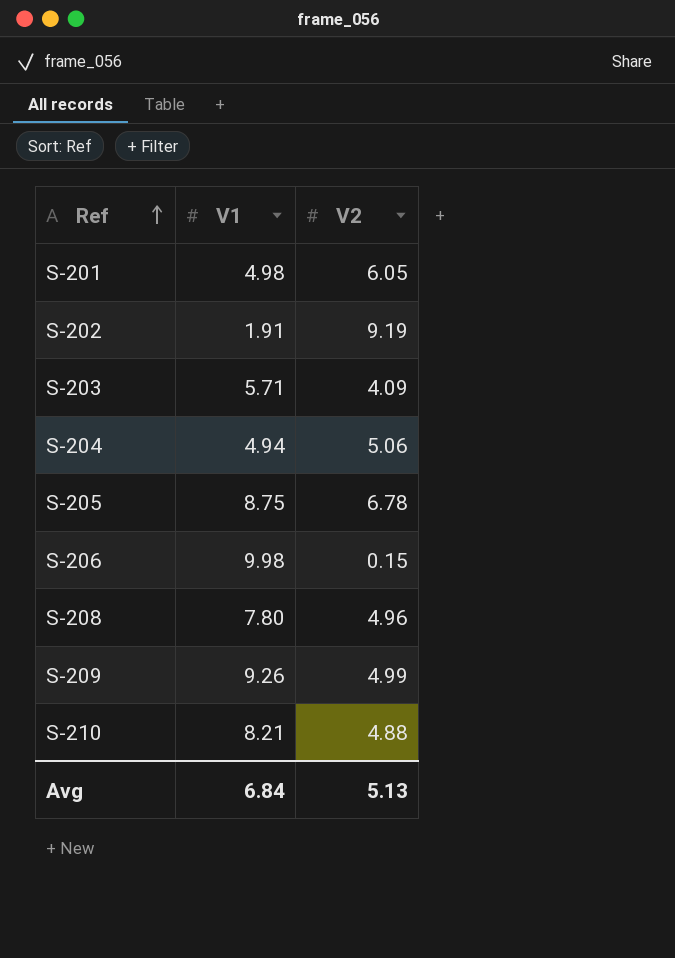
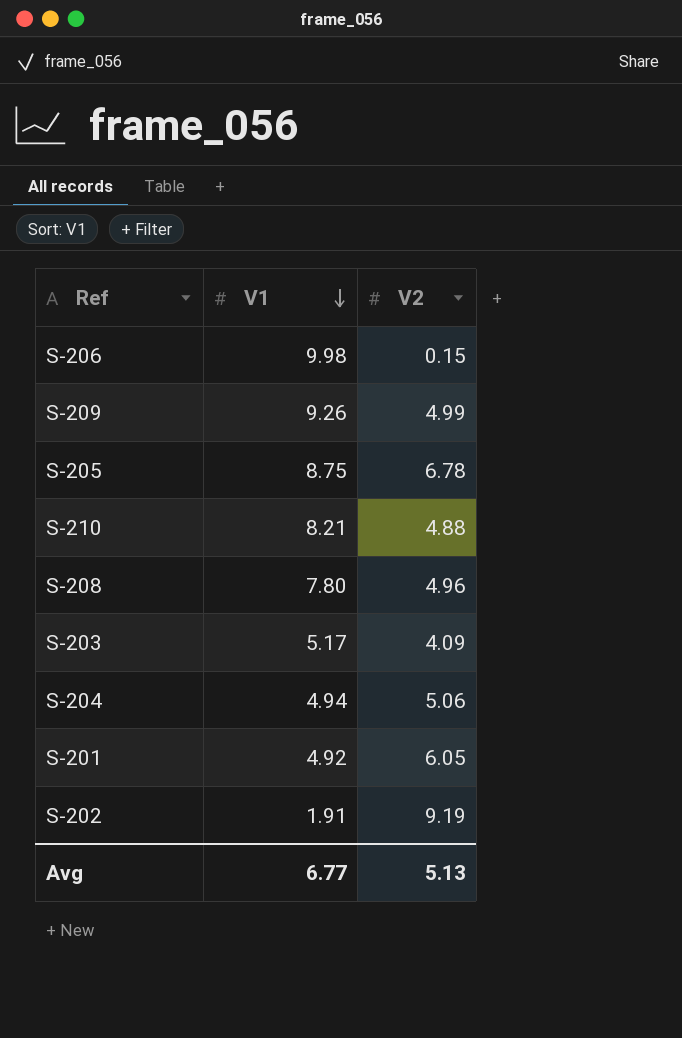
row order: Ref ascending -> V1 descending
S-203 | V1: 5.71 -> 5.17
S-201 | V1: 4.98 -> 4.92
Avg | V1: 6.84 -> 6.77

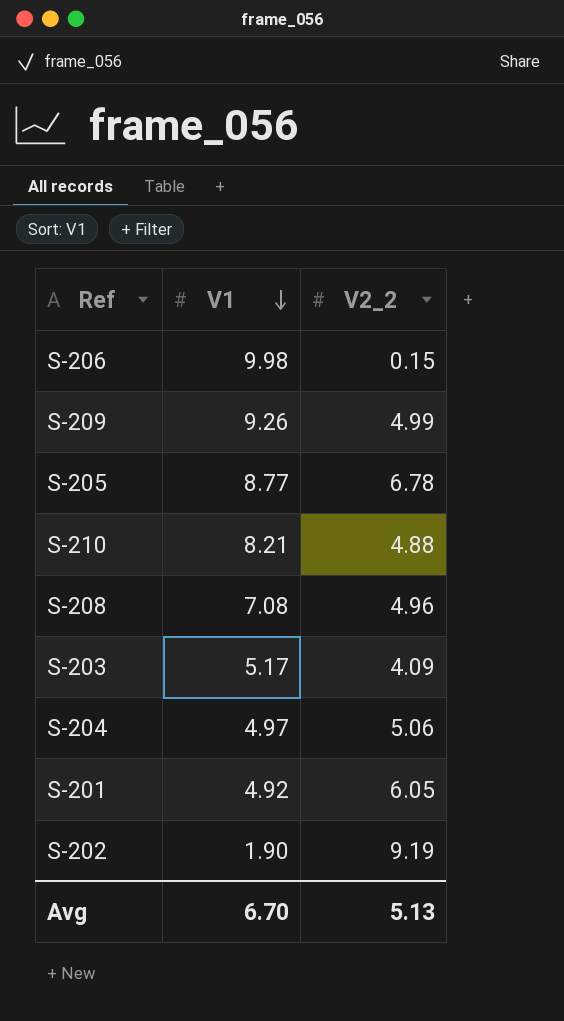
column name: V2 -> V2_2
S-205 | V1: 8.75 -> 8.77
S-208 | V1: 7.80 -> 7.08
S-204 | V1: 4.94 -> 4.97
S-202 | V1: 1.91 -> 1.90
Avg | V1: 6.77 -> 6.70

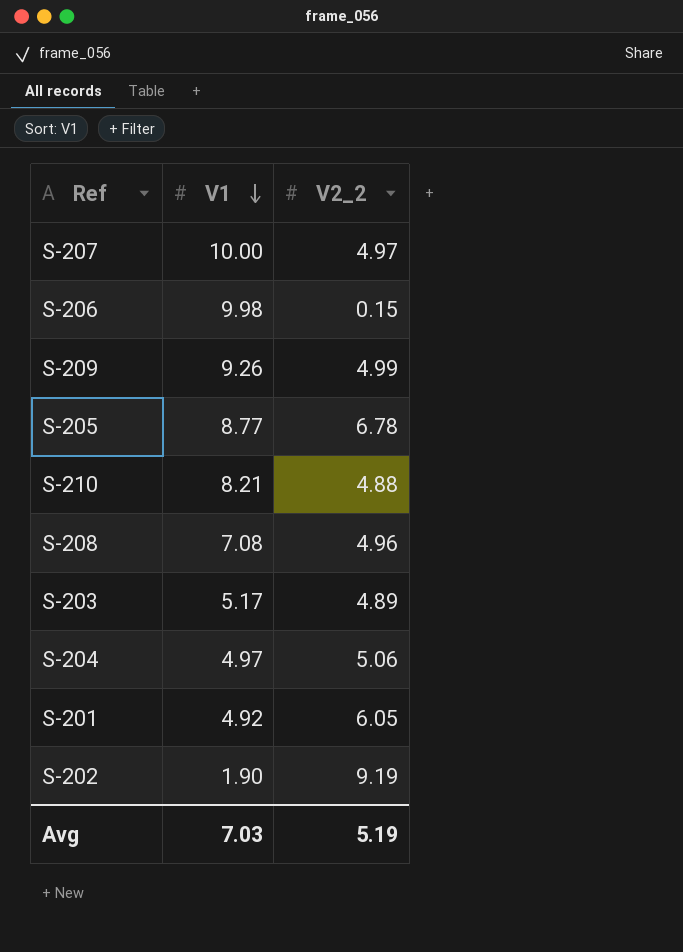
row S-207: none -> 10.00 | 4.97
S-203 | V2_2: 4.09 -> 4.89
Avg | V1: 6.70 -> 7.03
Avg | V2_2: 5.13 -> 5.19

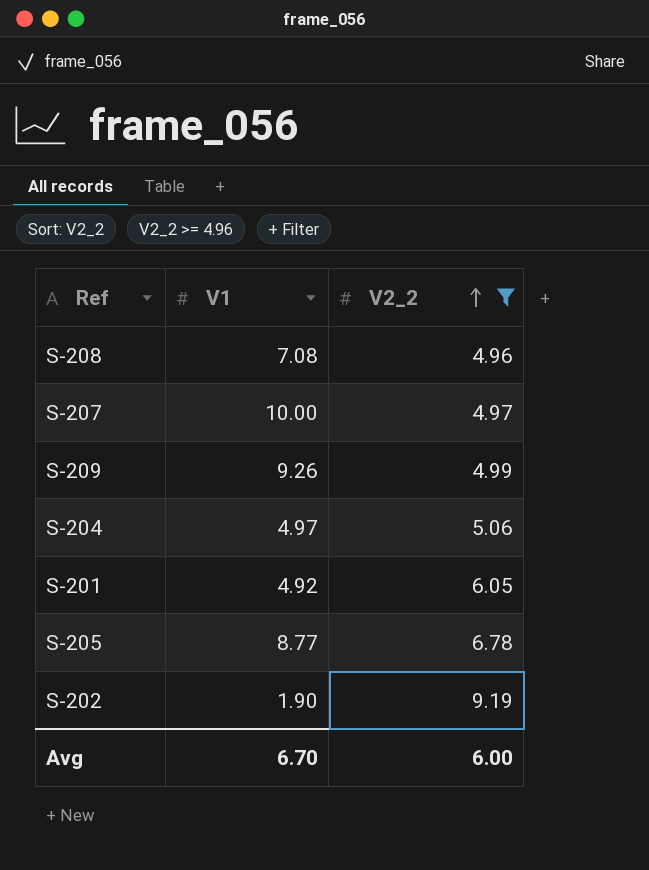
filter: none -> V2_2 >= 4.96
row order: V1 descending -> V2_2 ascending
Avg | V1: 7.03 -> 6.70
Avg | V2_2: 5.19 -> 6.00

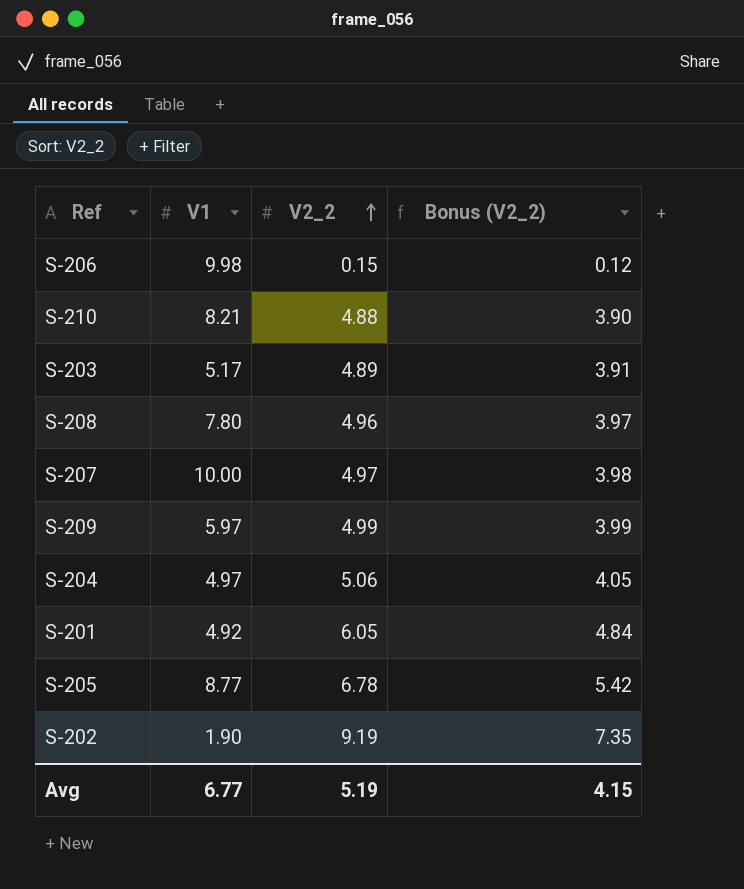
filter: V2_2 >= 4.96 -> none
column Bonus (V2_2) | formula: none -> [V2_2] * 0.8
S-208 | V1: 7.08 -> 7.80
S-209 | V1: 9.26 -> 5.97
Avg | V1: 6.70 -> 6.77
Avg | V2_2: 6.00 -> 5.19

